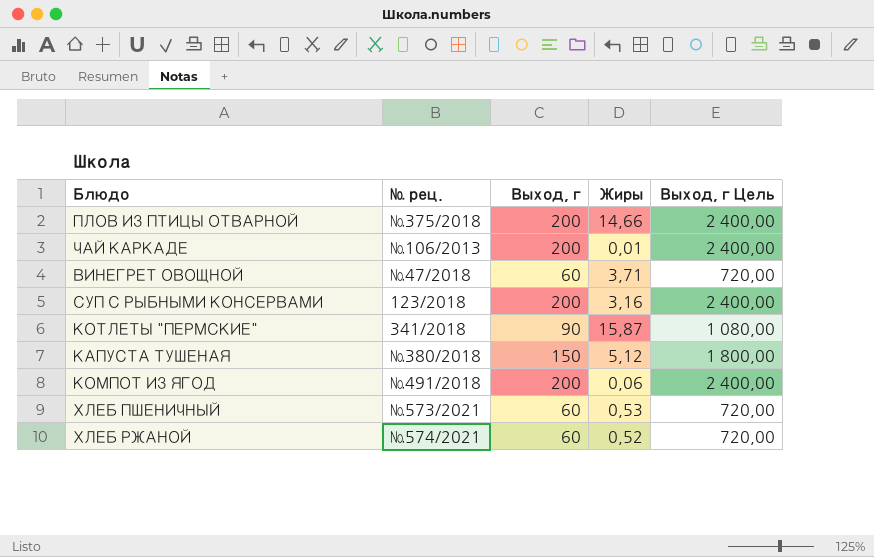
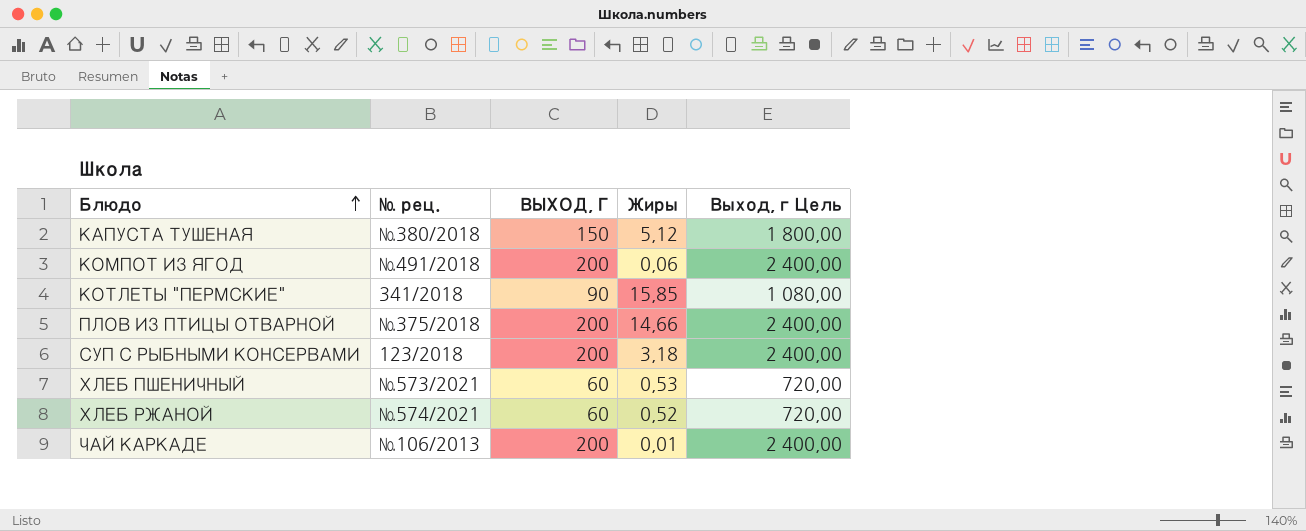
row order: none -> Блюдо ascending
column name: Выход, г -> ВЫХОД, Г
row ВИНЕГРЕТ ОВОЩНОЙ: №47/2018 | 60 | 3,71 | 720,00 -> none
КОТЛЕТЫ "ПЕРМСКИЕ" | Жиры: 15,87 -> 15,85
СУП С РЫБНЫМИ КОНСЕРВАМИ | Жиры: 3,16 -> 3,18

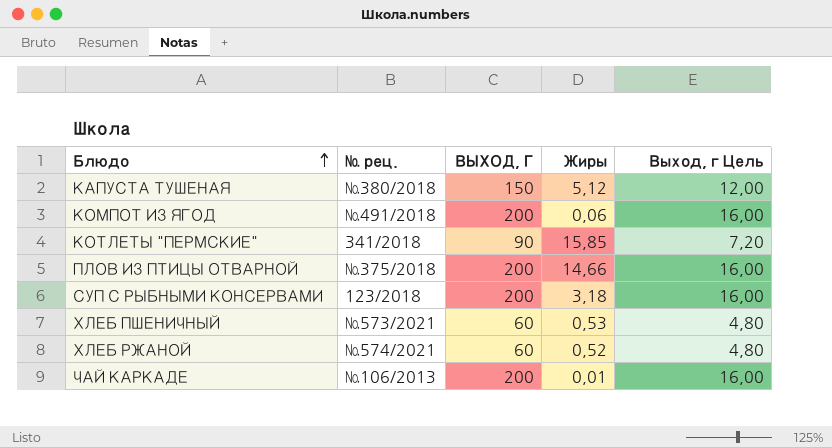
column Выход, г Цель | formula: [ВЫХОД, Г] * 12 -> [ВЫХОД, Г] * 0,08

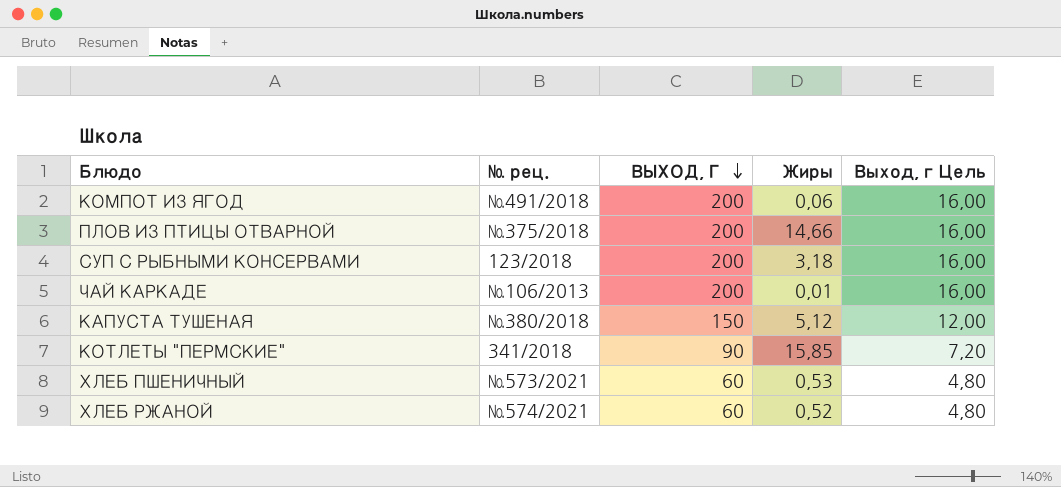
row order: Блюдо ascending -> ВЫХОД, Г descending

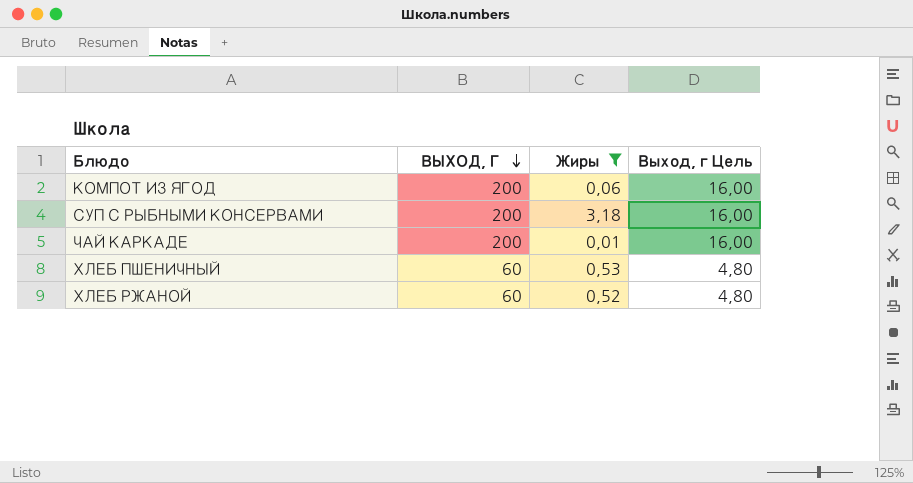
filter: none -> Жиры <= 3,18
column № рец. | position: 2 -> none

